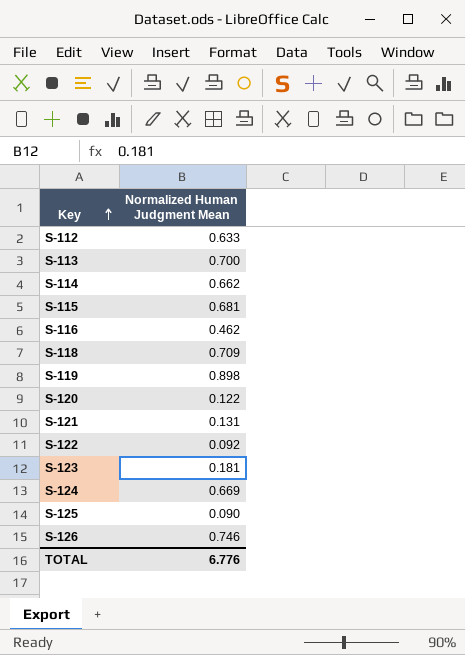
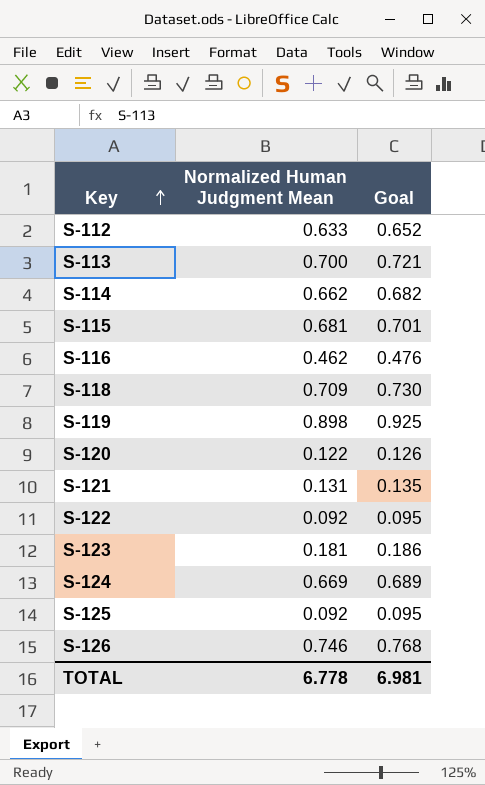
column Goal | formula: none -> [Normalized Human Judgment Mean] * 1.03
S-125 | Normalized Human Judgment Mean: 0.090 -> 0.092
TOTAL | Normalized Human Judgment Mean: 6.776 -> 6.778

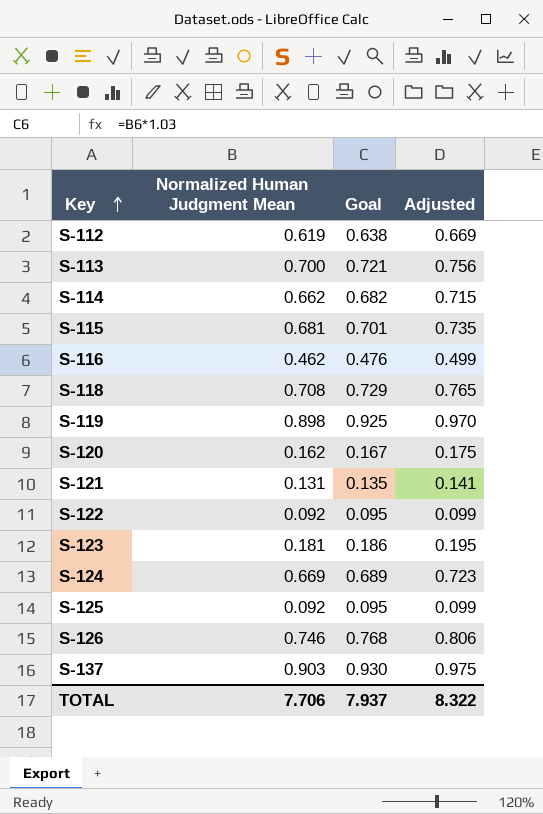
column Adjusted | formula: none -> [Normalized Human Judgment Mean] * 1.08
S-112 | Normalized Human Judgment Mean: 0.633 -> 0.619
S-112 | Goal: 0.652 -> 0.638
S-118 | Normalized Human Judgment Mean: 0.709 -> 0.708
S-118 | Goal: 0.730 -> 0.729
S-120 | Normalized Human Judgment Mean: 0.122 -> 0.162
S-120 | Goal: 0.126 -> 0.167
row S-137: none -> 0.903 | 0.930 | 0.975
TOTAL | Normalized Human Judgment Mean: 6.778 -> 7.706
TOTAL | Goal: 6.981 -> 7.937

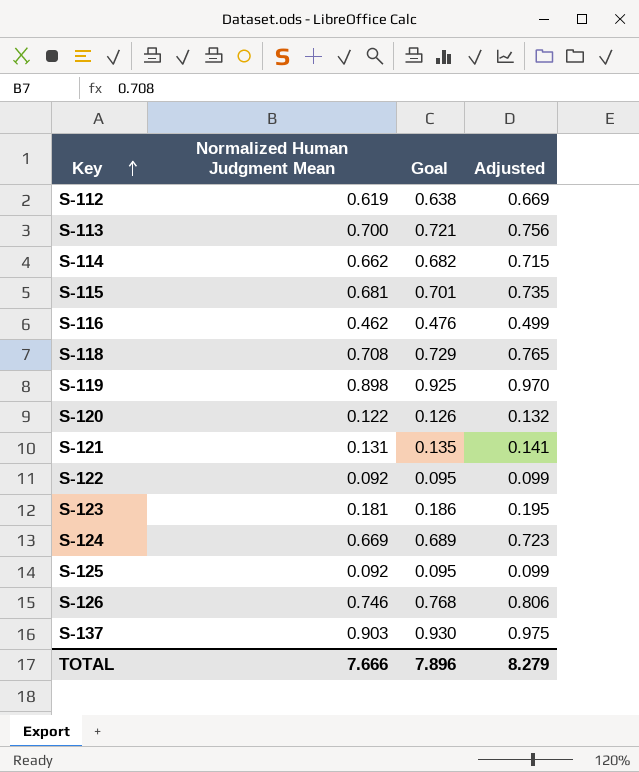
S-120 | Normalized Human Judgment Mean: 0.162 -> 0.122
S-120 | Goal: 0.167 -> 0.126
S-120 | Adjusted: 0.175 -> 0.132
TOTAL | Normalized Human Judgment Mean: 7.706 -> 7.666
TOTAL | Goal: 7.937 -> 7.896
TOTAL | Adjusted: 8.322 -> 8.279

